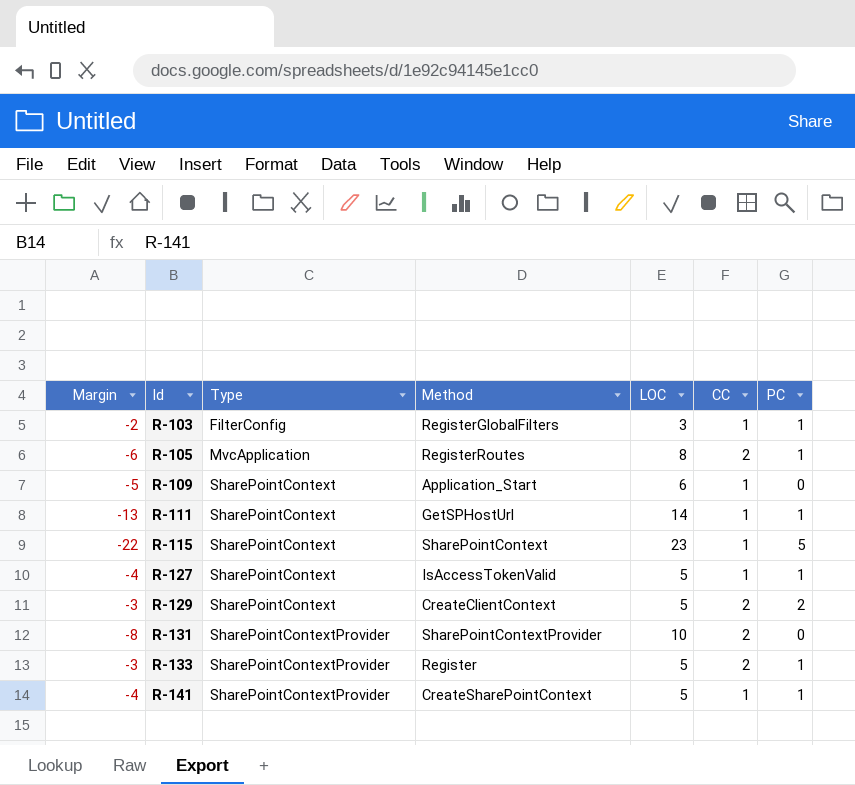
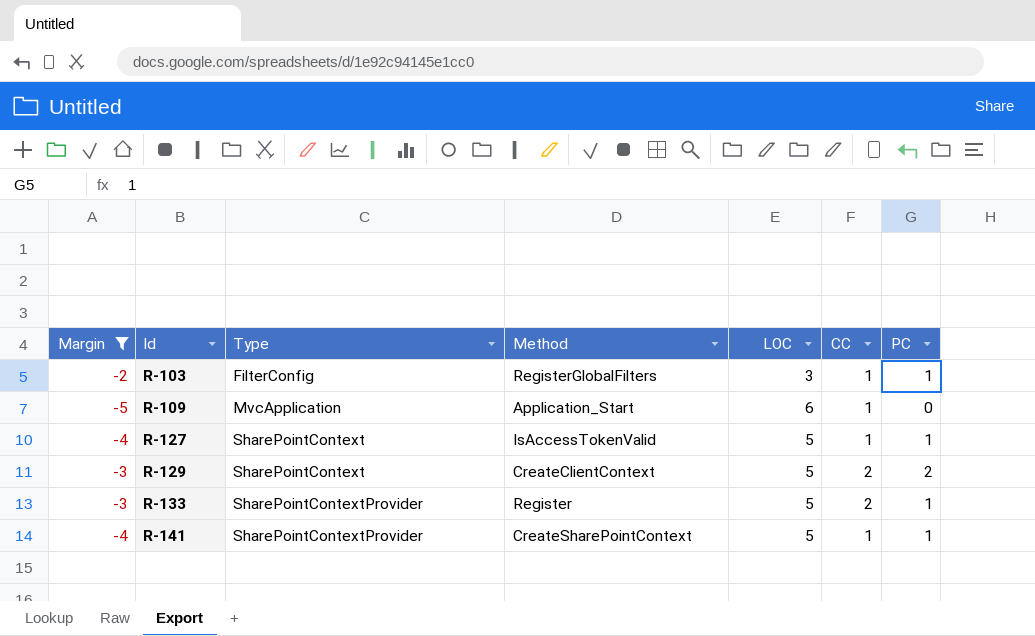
filter: none -> Margin >= -5
R-109 | Type: SharePointContext -> MvcApplication

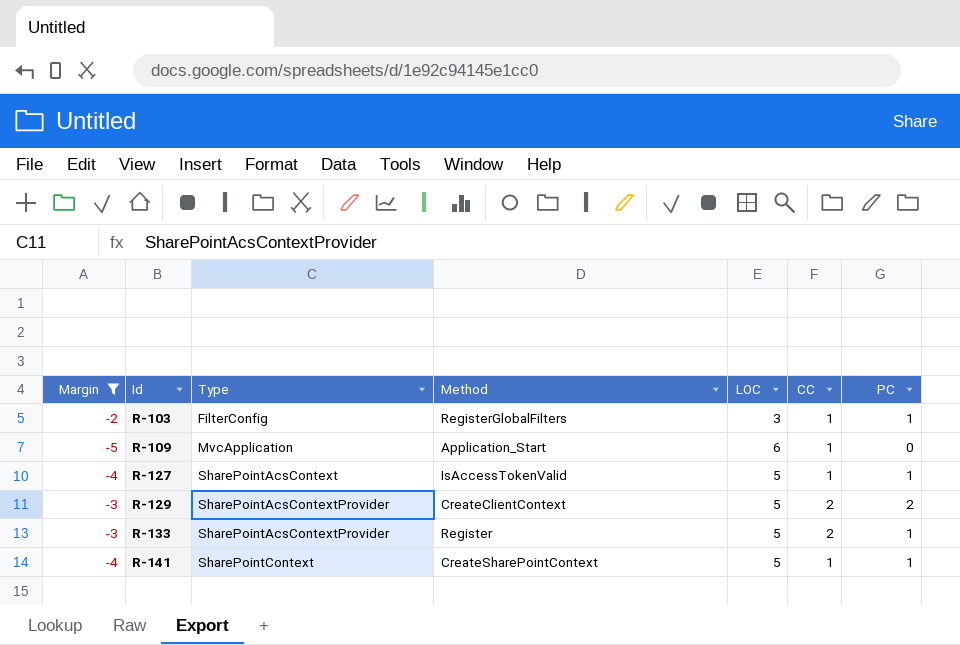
R-127 | Type: SharePointContext -> SharePointAcsContext
R-129 | Type: SharePointContext -> SharePointAcsContextProvider
R-133 | Type: SharePointContextProvider -> SharePointAcsContextProvider
R-141 | Type: SharePointContextProvider -> SharePointContext

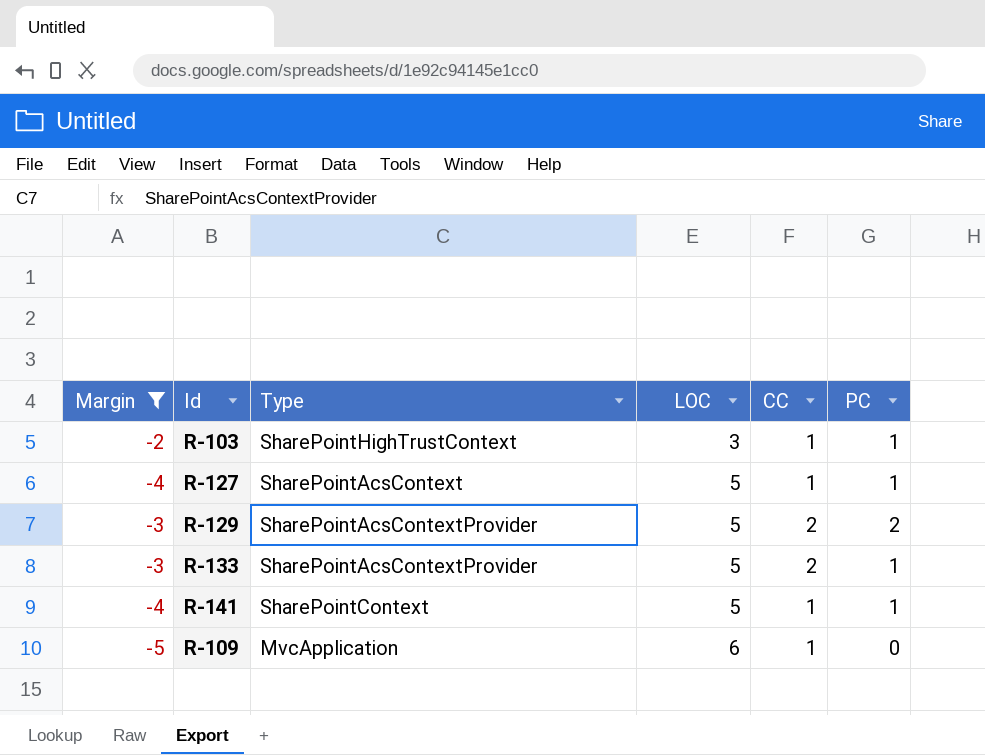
row order: Id ascending -> LOC ascending
column Method | position: 4 -> none
R-103 | Type: FilterConfig -> SharePointHighTrustContext

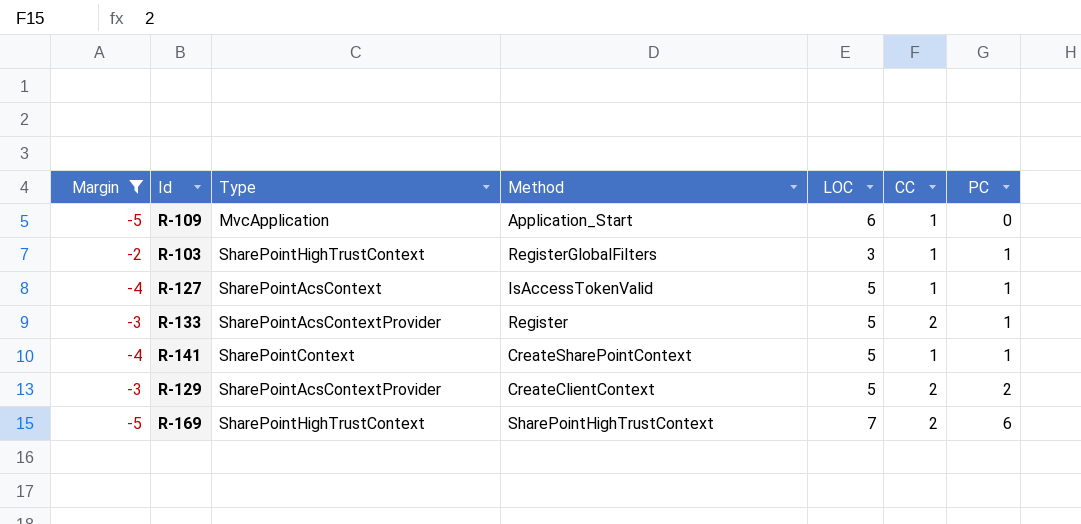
row order: LOC ascending -> PC ascending
column Method | position: none -> 4
row R-169: none -> -5 | SharePointHighTrustContext | SharePointHighTrustContext | 7 | 2 | 6

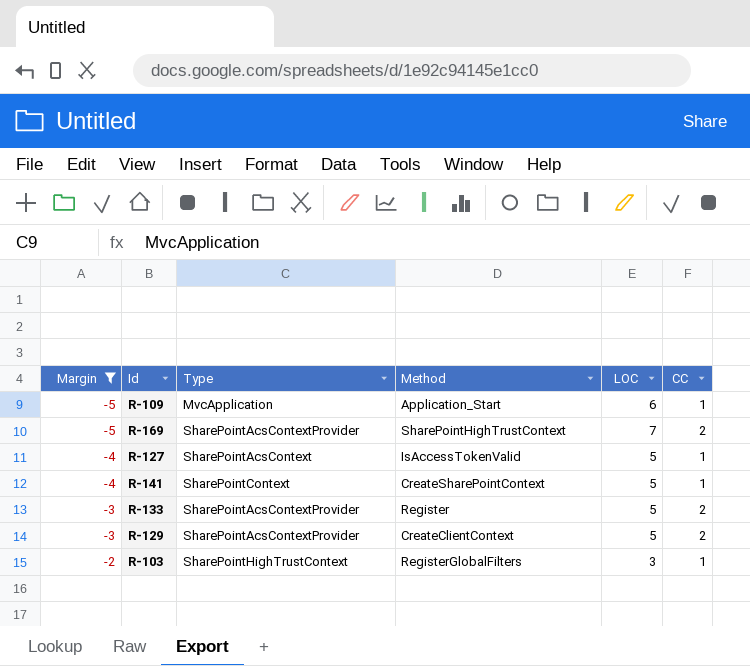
row order: PC ascending -> Margin ascending
column PC | position: 7 -> none
R-169 | Type: SharePointHighTrustContext -> SharePointAcsContextProvider

